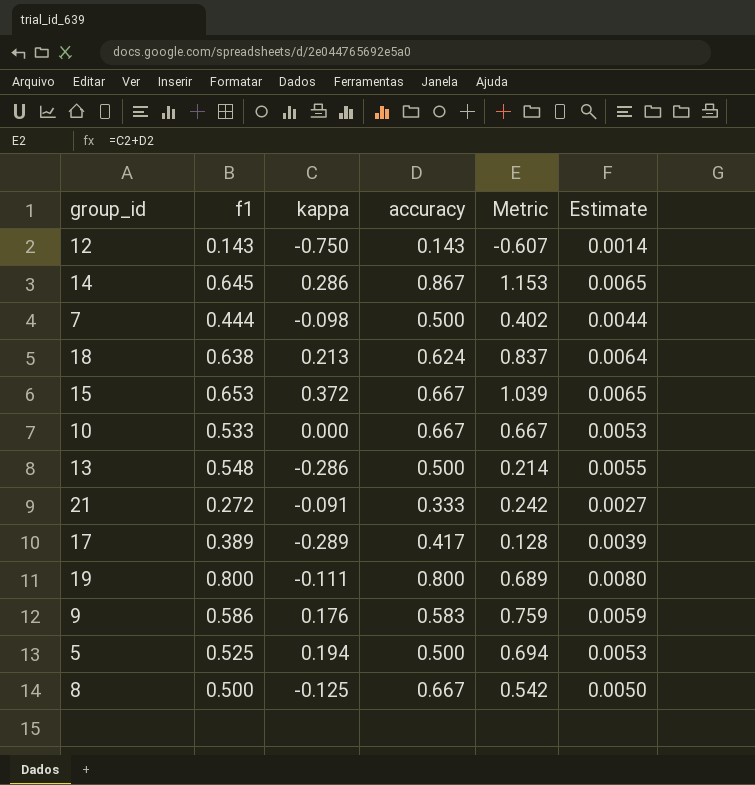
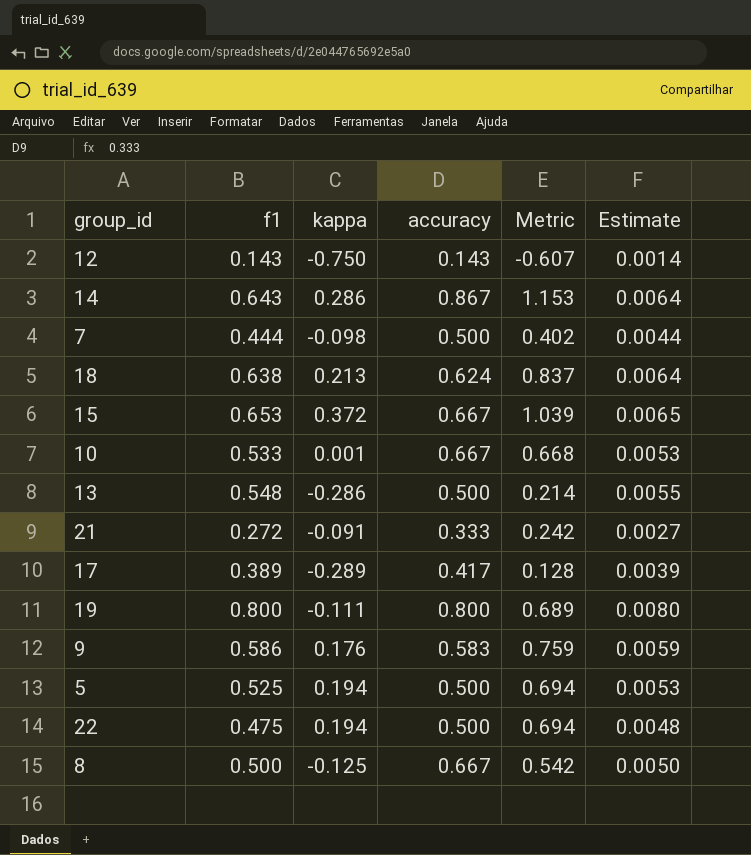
14 | f1: 0.645 -> 0.643
14 | Estimate: 0.0065 -> 0.0064
10 | kappa: 0.000 -> 0.001
10 | Metric: 0.667 -> 0.668
row 22: none -> 0.475 | 0.194 | 0.500 | 0.694 | 0.0048

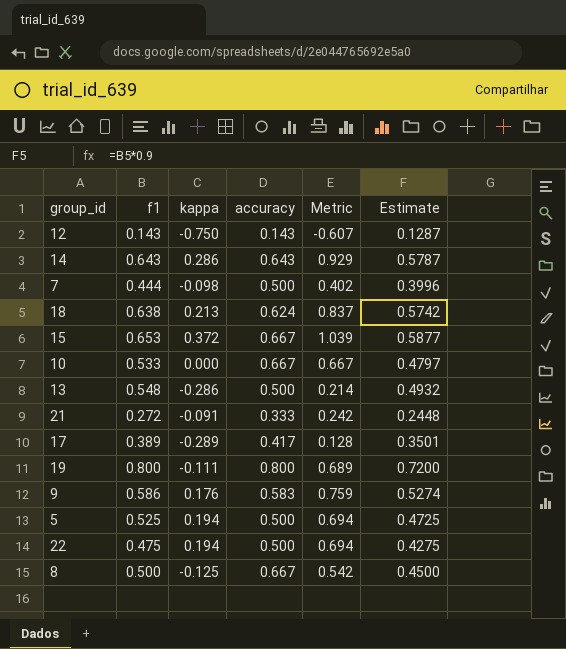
column Estimate | formula: [f1] * 0.01 -> [f1] * 0.9
14 | accuracy: 0.867 -> 0.643
14 | Metric: 1.153 -> 0.929
10 | kappa: 0.001 -> 0.000
10 | Metric: 0.668 -> 0.667

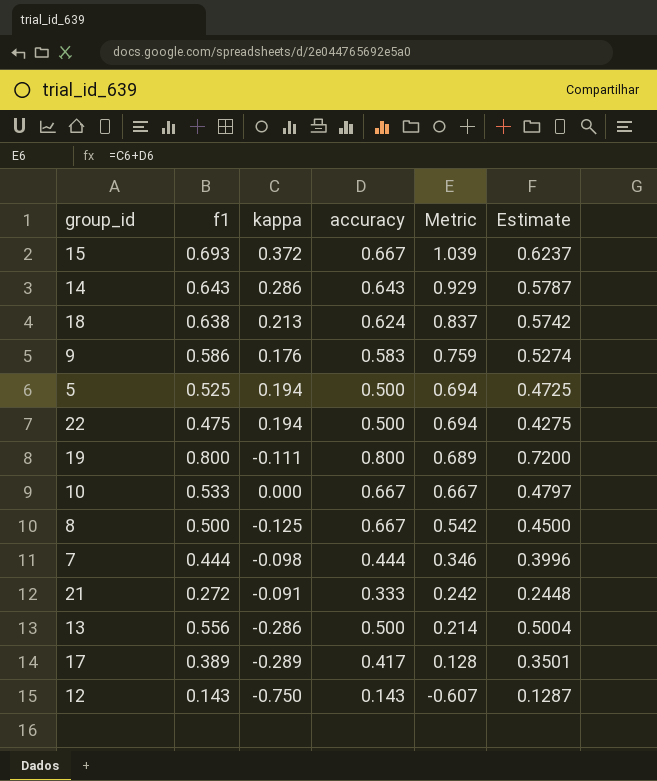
row order: none -> Metric descending
15 | f1: 0.653 -> 0.693
15 | Estimate: 0.5877 -> 0.6237
7 | accuracy: 0.500 -> 0.444
7 | Metric: 0.402 -> 0.346
13 | f1: 0.548 -> 0.556
13 | Estimate: 0.4932 -> 0.5004

